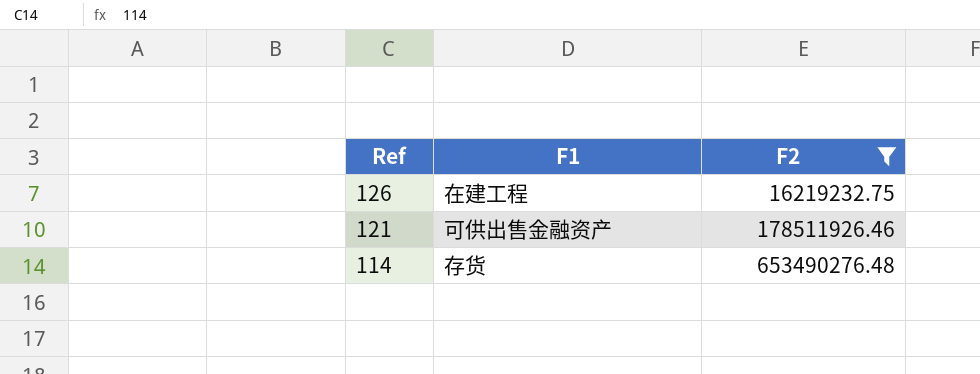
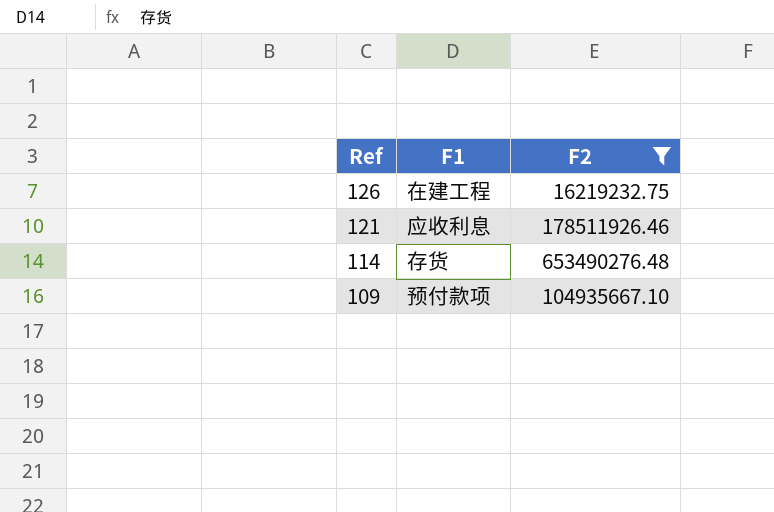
121 | F1: 可供出售金融资产 -> 应收利息
row 109: none -> 预付款项 | 104935667.10

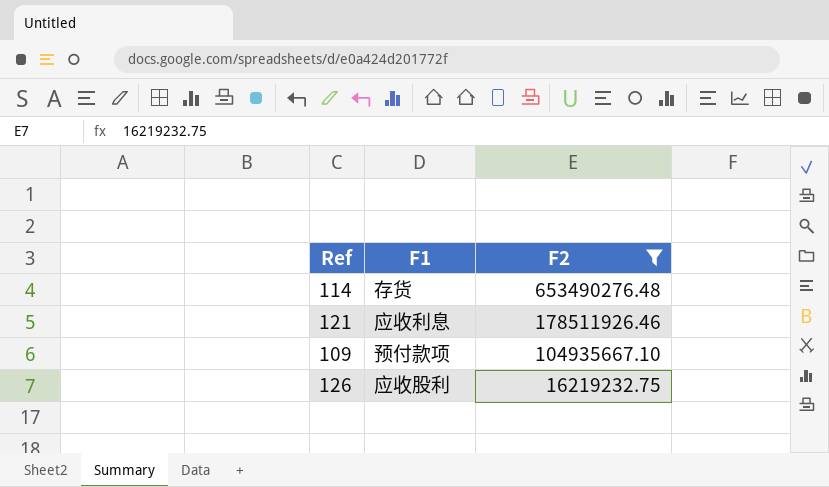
row order: Ref descending -> F2 descending
126 | F1: 在建工程 -> 应收股利

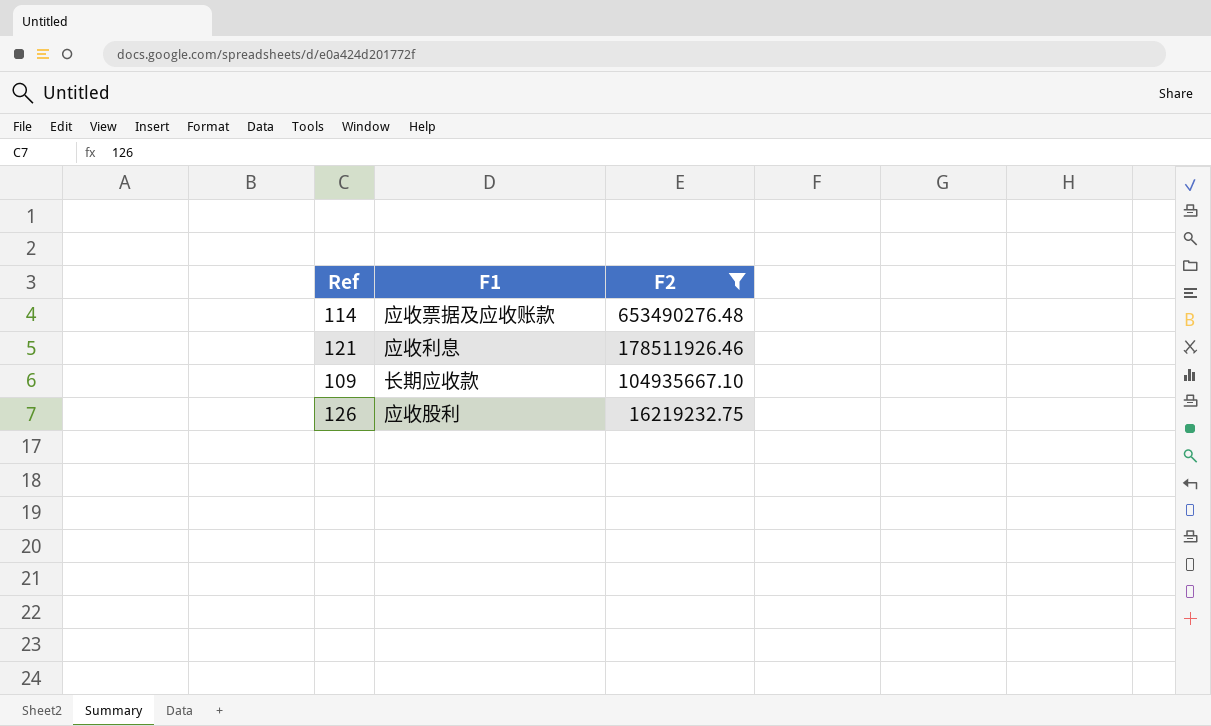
114 | F1: 存货 -> 应收票据及应收账款
109 | F1: 预付款项 -> 长期应收款

